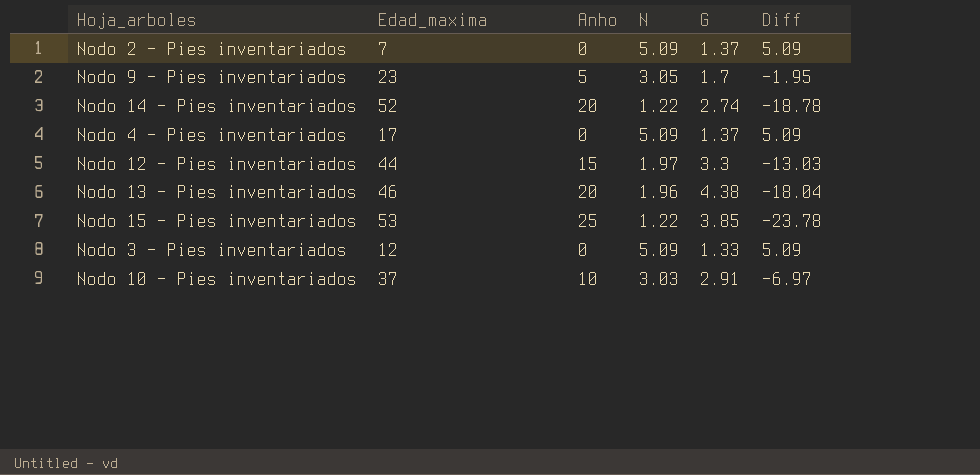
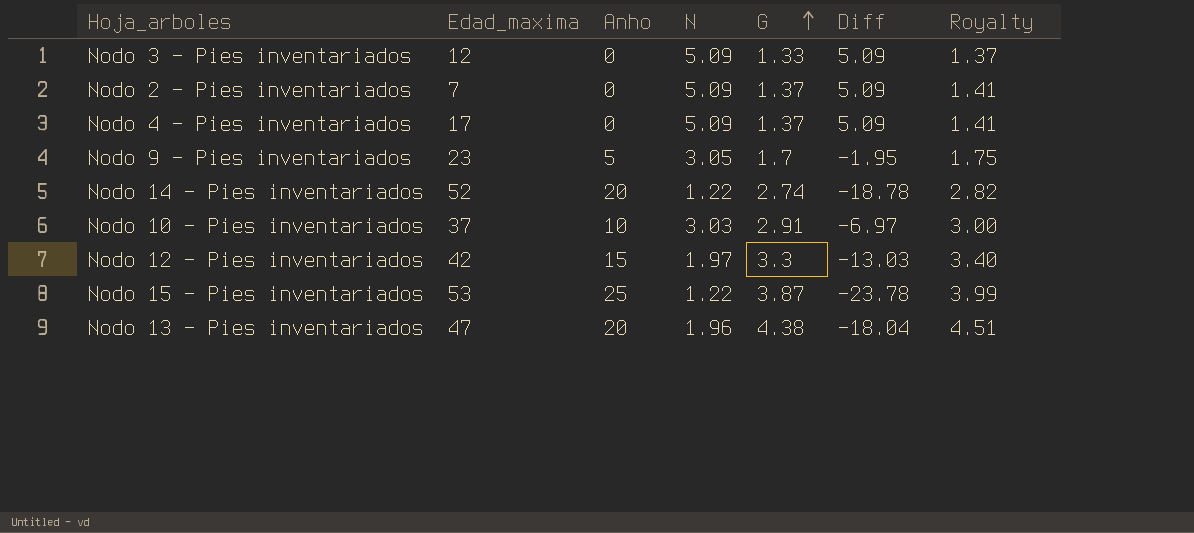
row order: none -> G ascending
column Royalty | formula: none -> [G] * 1.03
Nodo 12 - Pies inventariados | Edad_maxima: 44 -> 42
Nodo 15 - Pies inventariados | G: 3.85 -> 3.87
Nodo 13 - Pies inventariados | Edad_maxima: 46 -> 47

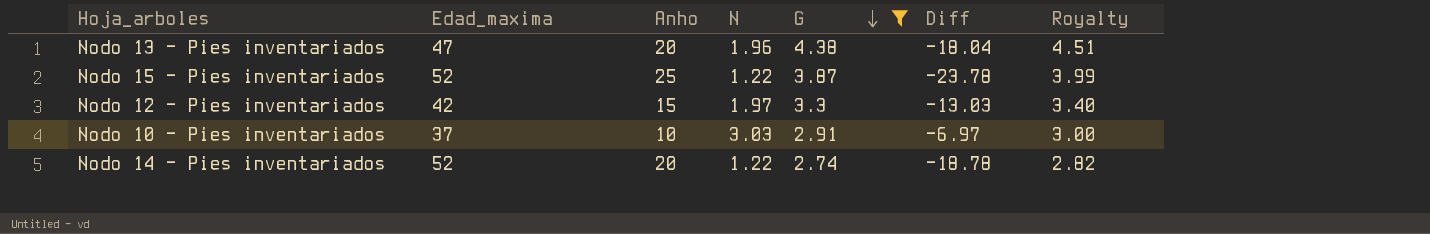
filter: none -> G >= 2.74
row order: G ascending -> G descending
Nodo 15 - Pies inventariados | Edad_maxima: 53 -> 52

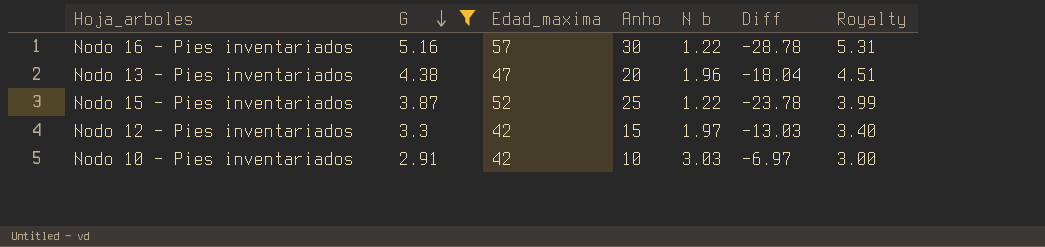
column G | position: 5 -> 2
column name: N -> N b
row Nodo 14 - Pies inventariados: 52 | 20 | 1.22 | 2.74 | -18.78 | 2.82 -> none
row Nodo 16 - Pies inventariados: none -> 5.16 | 57 | 30 | 1.22 | -28.78 | 5.31
Nodo 10 - Pies inventariados | Edad_maxima: 37 -> 42

